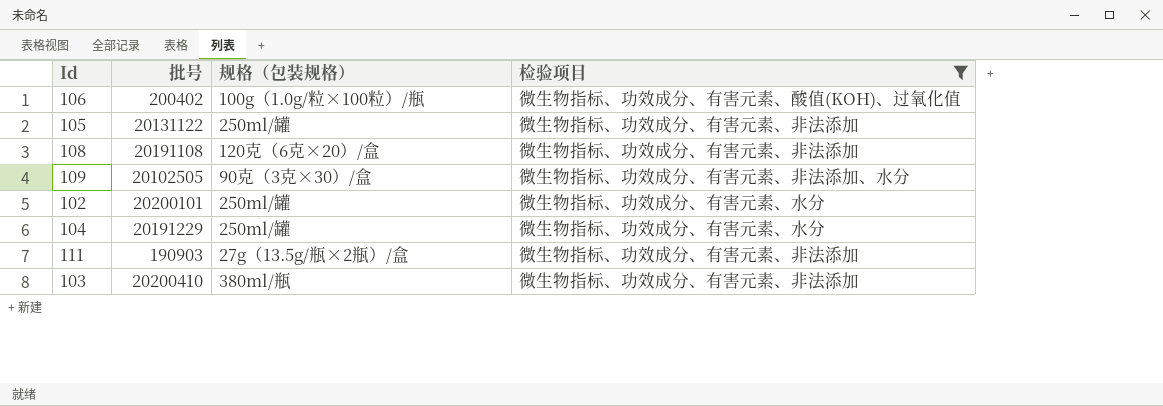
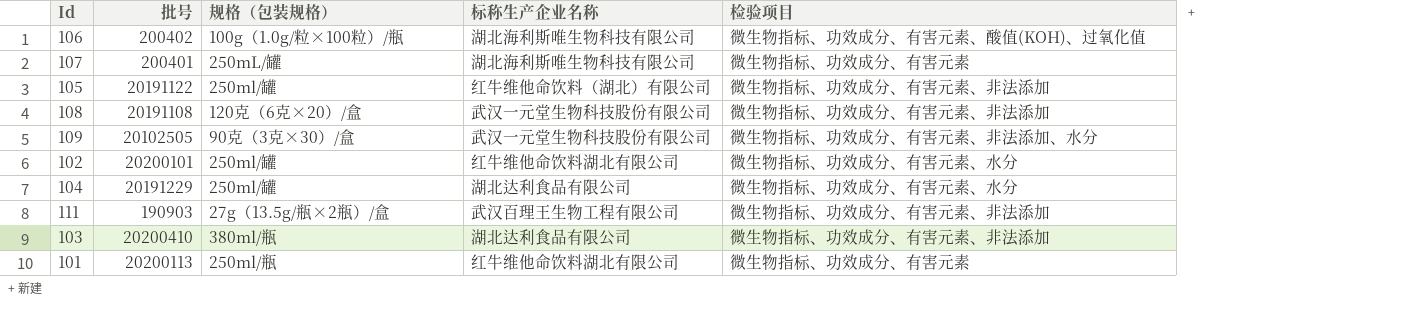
filter: 检验项目 != 微生物指标、功效成分、有害元素 -> none
column 标称生产企业名称 | position: none -> 4
105 | 批号: 20131122 -> 20191122

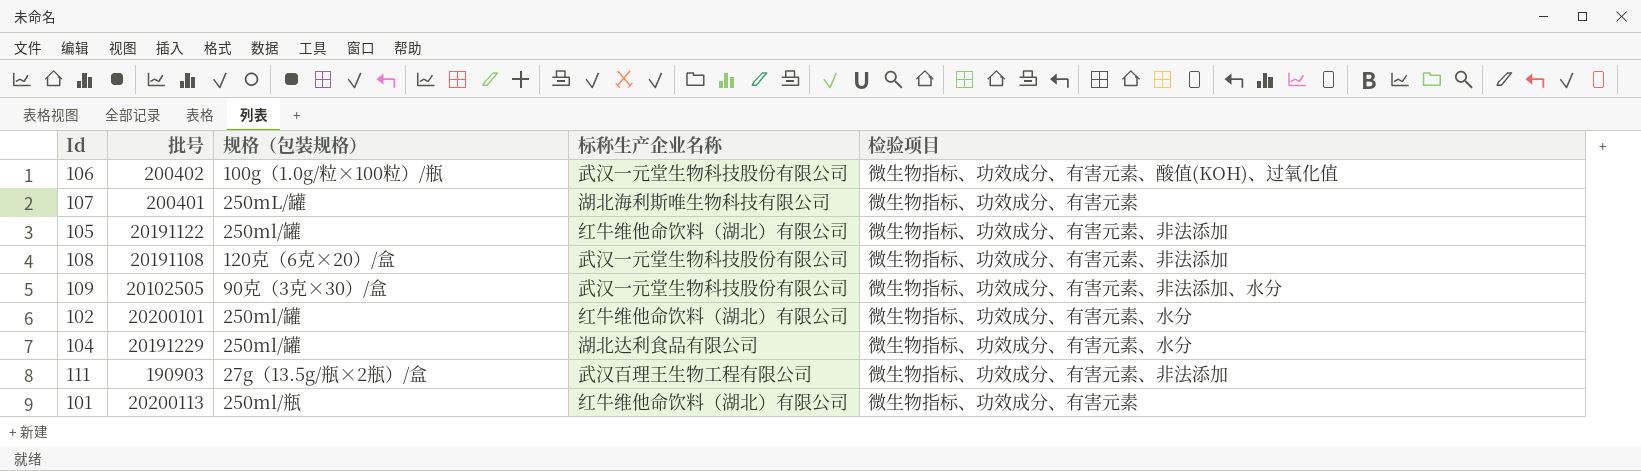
row 103: 20200410 | 380ml/瓶 | 湖北达利食品有限公司 | 微生物指标、功效成分、有害元素、非法添加 -> none
106 | 标称生产企业名称: 湖北海利斯唯生物科技有限公司 -> 武汉一元堂生物科技股份有限公司
102 | 标称生产企业名称: 红牛维他命饮料湖北有限公司 -> 红牛维他命饮料（湖北）有限公司
101 | 标称生产企业名称: 红牛维他命饮料湖北有限公司 -> 红牛维他命饮料（湖北）有限公司

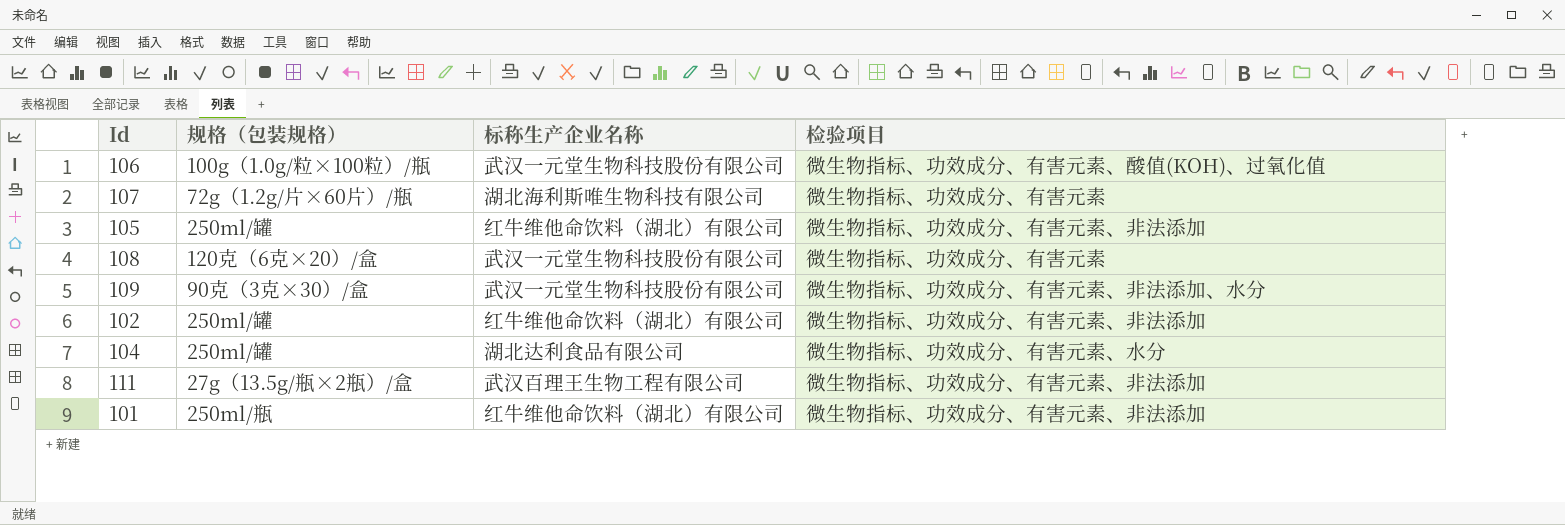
column 批号 | position: 2 -> none
107 | 规格（包装规格）: 250mL/罐 -> 72g（1.2g/片×60片）/瓶
108 | 检验项目: 微生物指标、功效成分、有害元素、非法添加 -> 微生物指标、功效成分、有害元素
102 | 检验项目: 微生物指标、功效成分、有害元素、水分 -> 微生物指标、功效成分、有害元素、非法添加
101 | 检验项目: 微生物指标、功效成分、有害元素 -> 微生物指标、功效成分、有害元素、非法添加

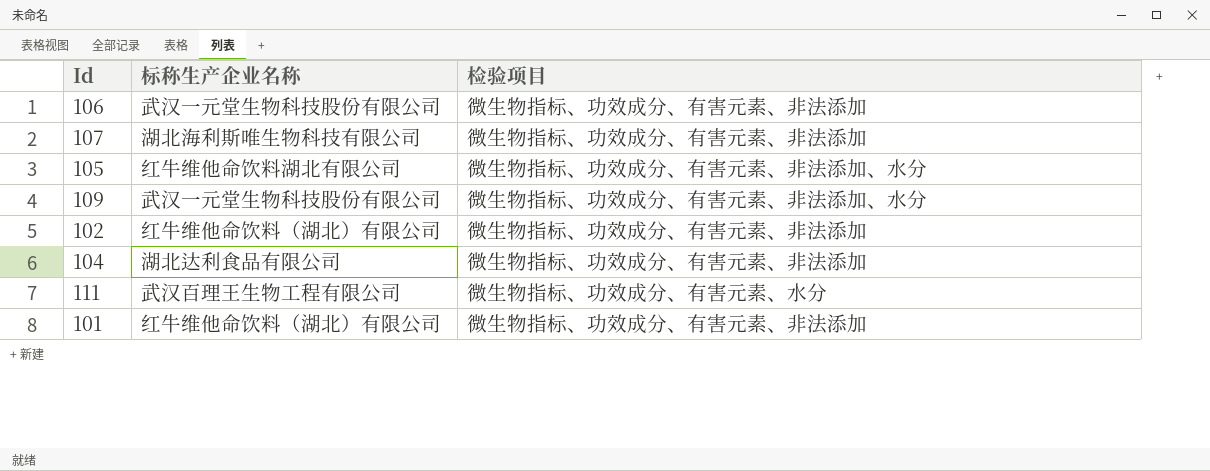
column 规格（包装规格） | position: 2 -> none
row 108: 120克（6克×20）/盒 | 武汉一元堂生物科技股份有限公司 | 微生物指标、功效成分、有害元素 -> none
106 | 检验项目: 微生物指标、功效成分、有害元素、酸值(KOH)、过氧化值 -> 微生物指标、功效成分、有害元素、非法添加
107 | 检验项目: 微生物指标、功效成分、有害元素 -> 微生物指标、功效成分、有害元素、非法添加
105 | 标称生产企业名称: 红牛维他命饮料（湖北）有限公司 -> 红牛维他命饮料湖北有限公司
105 | 检验项目: 微生物指标、功效成分、有害元素、非法添加 -> 微生物指标、功效成分、有害元素、非法添加、水分
104 | 检验项目: 微生物指标、功效成分、有害元素、水分 -> 微生物指标、功效成分、有害元素、非法添加
111 | 检验项目: 微生物指标、功效成分、有害元素、非法添加 -> 微生物指标、功效成分、有害元素、水分

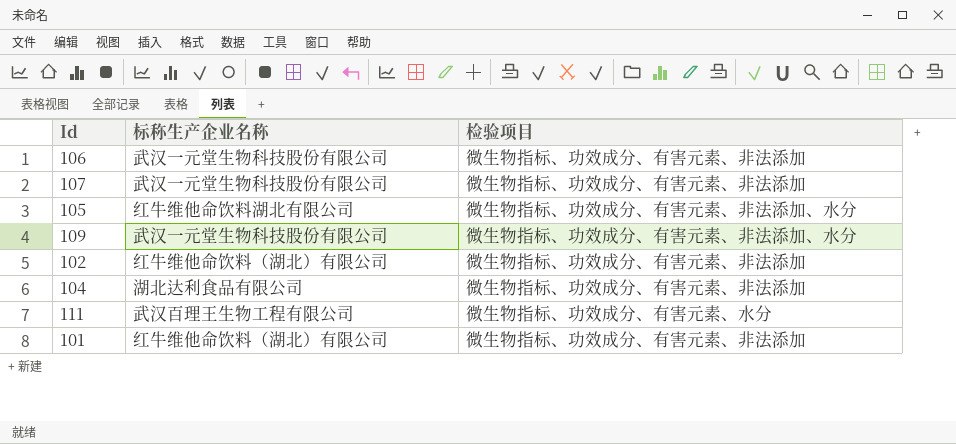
107 | 标称生产企业名称: 湖北海利斯唯生物科技有限公司 -> 武汉一元堂生物科技股份有限公司

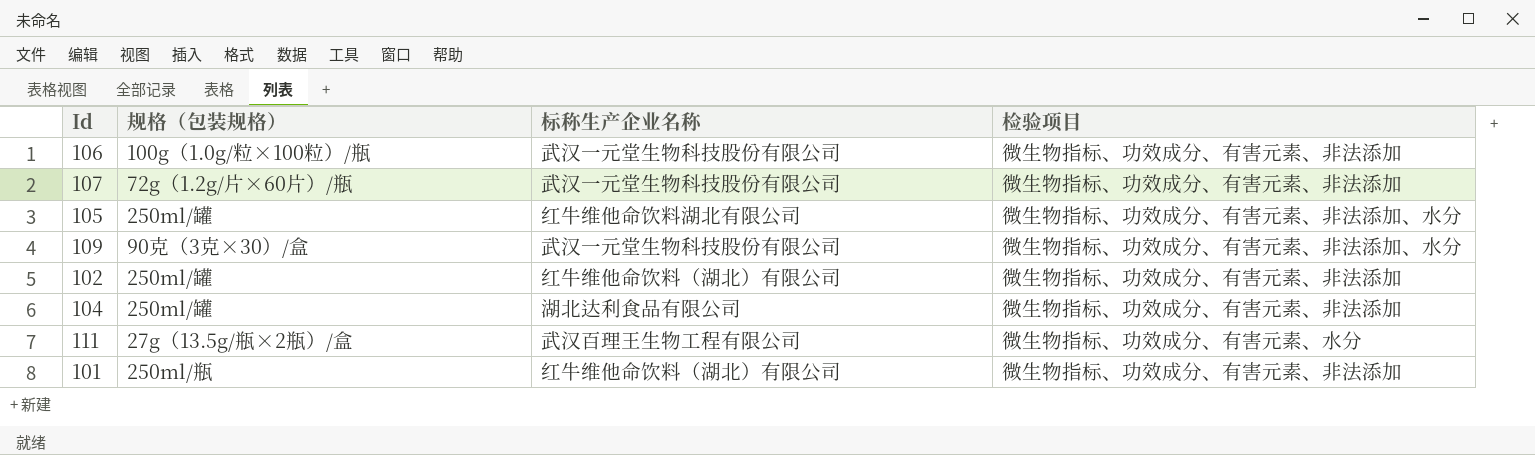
column 规格（包装规格） | position: none -> 2

